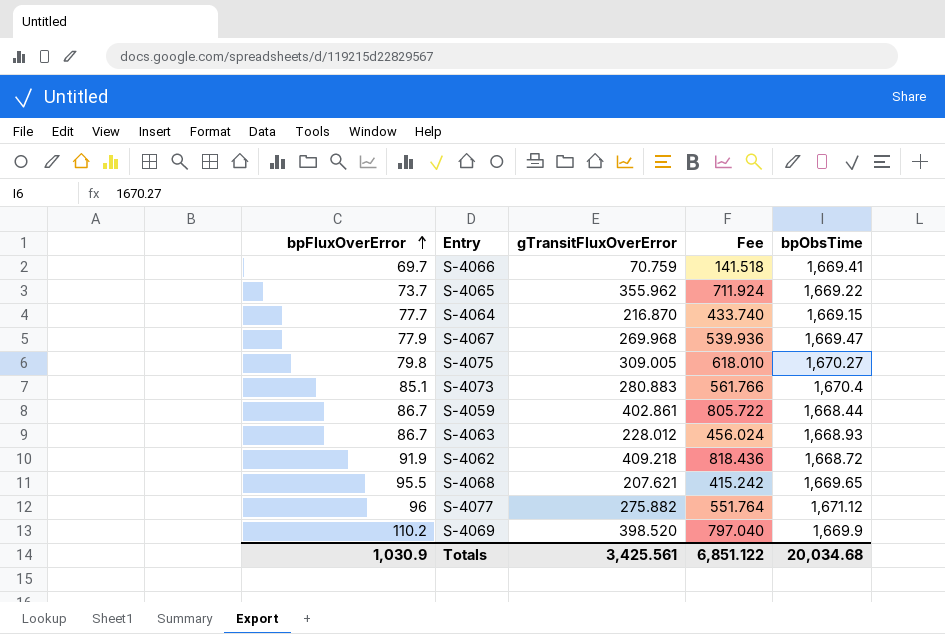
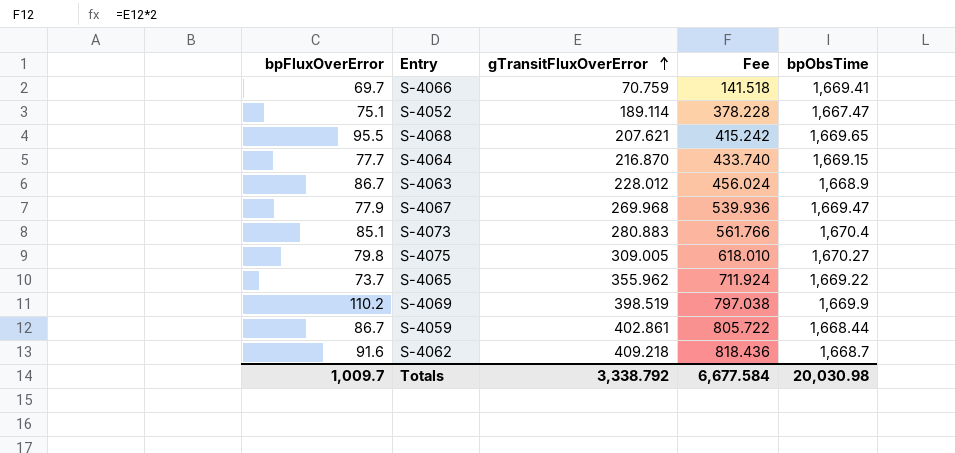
row order: bpFluxOverError ascending -> gTransitFluxOverError ascending
row S-4077: 96 | 275.882 | 551.764 | 1,671.12 -> none
row S-4052: none -> 75.1 | 189.114 | 378.228 | 1,667.47
S-4063 | bpObsTime: 1,668.93 -> 1,668.9
S-4069 | gTransitFluxOverError: 398.520 -> 398.519
S-4069 | Fee: 797.040 -> 797.038
S-4062 | bpFluxOverError: 91.9 -> 91.6
S-4062 | bpObsTime: 1,668.72 -> 1,668.7
Totals | bpFluxOverError: 1,030.9 -> 1,009.7
Totals | gTransitFluxOverError: 3,425.561 -> 3,338.792
Totals | Fee: 6,851.122 -> 6,677.584
Totals | bpObsTime: 20,034.68 -> 20,030.98

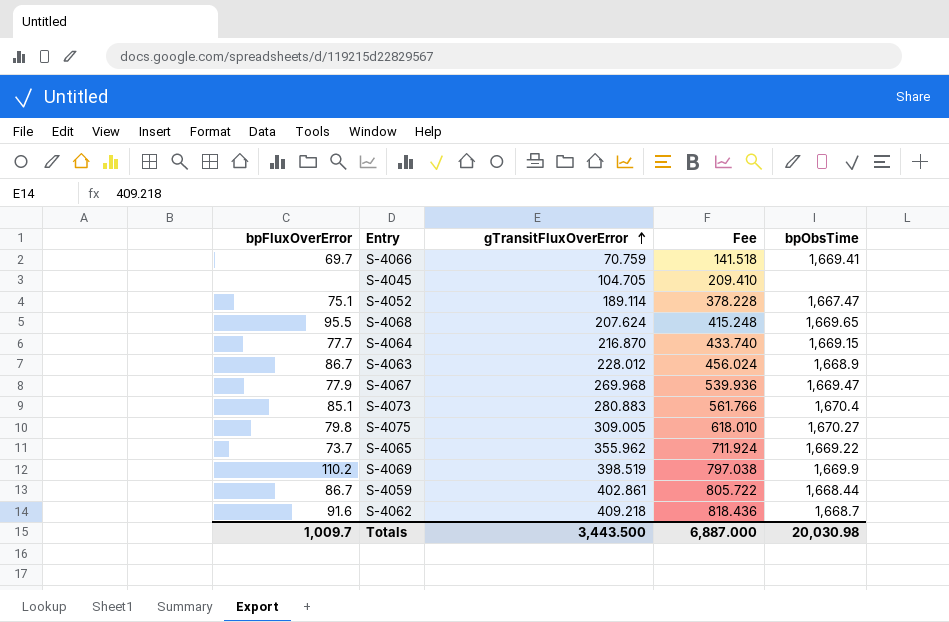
row S-4045: none -> none | 104.705 | 209.410 | none
S-4068 | gTransitFluxOverError: 207.621 -> 207.624
S-4068 | Fee: 415.242 -> 415.248
Totals | gTransitFluxOverError: 3,338.792 -> 3,443.500
Totals | Fee: 6,677.584 -> 6,887.000

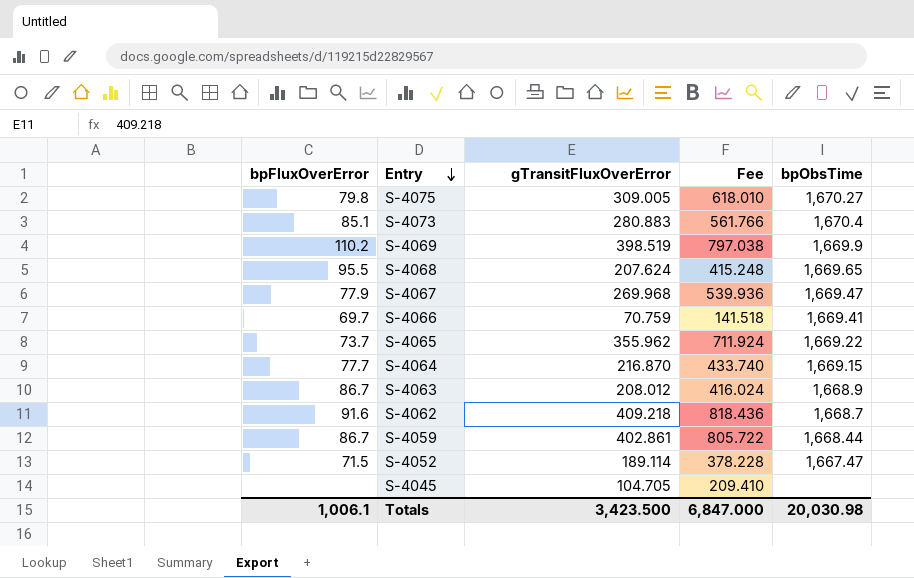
row order: gTransitFluxOverError ascending -> Entry descending
S-4063 | gTransitFluxOverError: 228.012 -> 208.012
S-4063 | Fee: 456.024 -> 416.024
S-4052 | bpFluxOverError: 75.1 -> 71.5
Totals | bpFluxOverError: 1,009.7 -> 1,006.1
Totals | gTransitFluxOverError: 3,443.500 -> 3,423.500
Totals | Fee: 6,887.000 -> 6,847.000

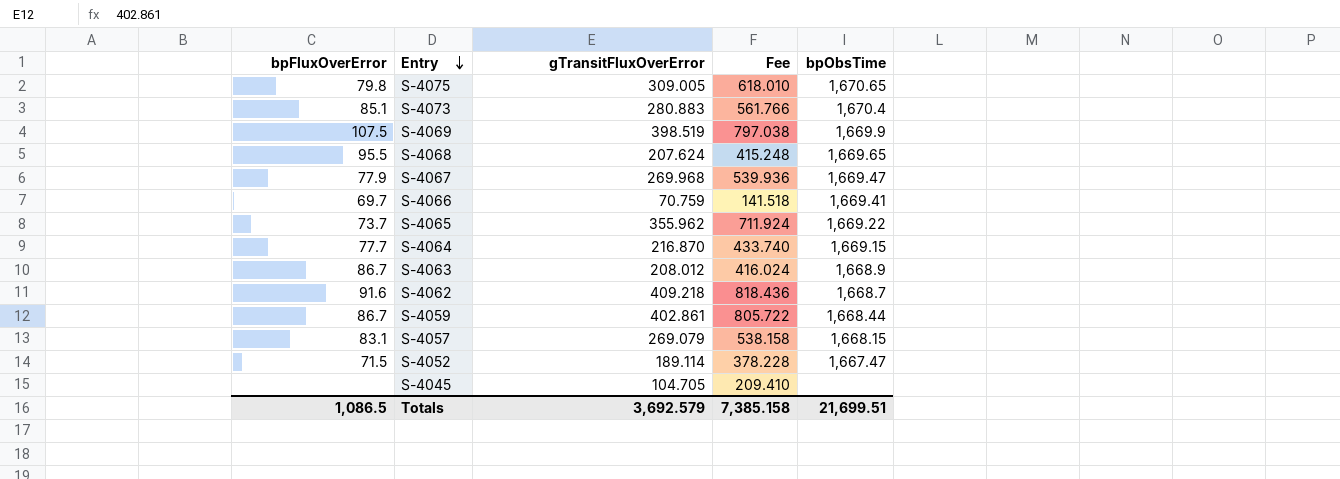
S-4075 | bpObsTime: 1,670.27 -> 1,670.65
S-4069 | bpFluxOverError: 110.2 -> 107.5
row S-4057: none -> 83.1 | 269.079 | 538.158 | 1,668.15
Totals | bpFluxOverError: 1,006.1 -> 1,086.5
Totals | gTransitFluxOverError: 3,423.500 -> 3,692.579
Totals | Fee: 6,847.000 -> 7,385.158
Totals | bpObsTime: 20,030.98 -> 21,699.51

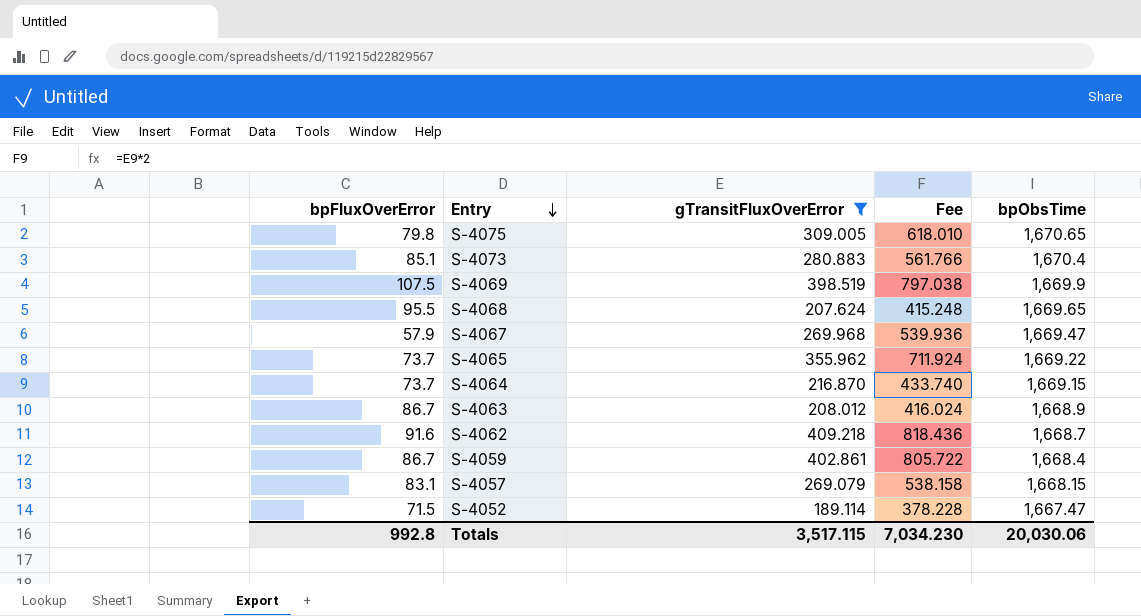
filter: none -> gTransitFluxOverError >= 189.114
S-4067 | bpFluxOverError: 77.9 -> 57.9
S-4064 | bpFluxOverError: 77.7 -> 73.7
S-4059 | bpObsTime: 1,668.44 -> 1,668.4
Totals | bpFluxOverError: 1,086.5 -> 992.8
Totals | gTransitFluxOverError: 3,692.579 -> 3,517.115
Totals | Fee: 7,385.158 -> 7,034.230
Totals | bpObsTime: 21,699.51 -> 20,030.06

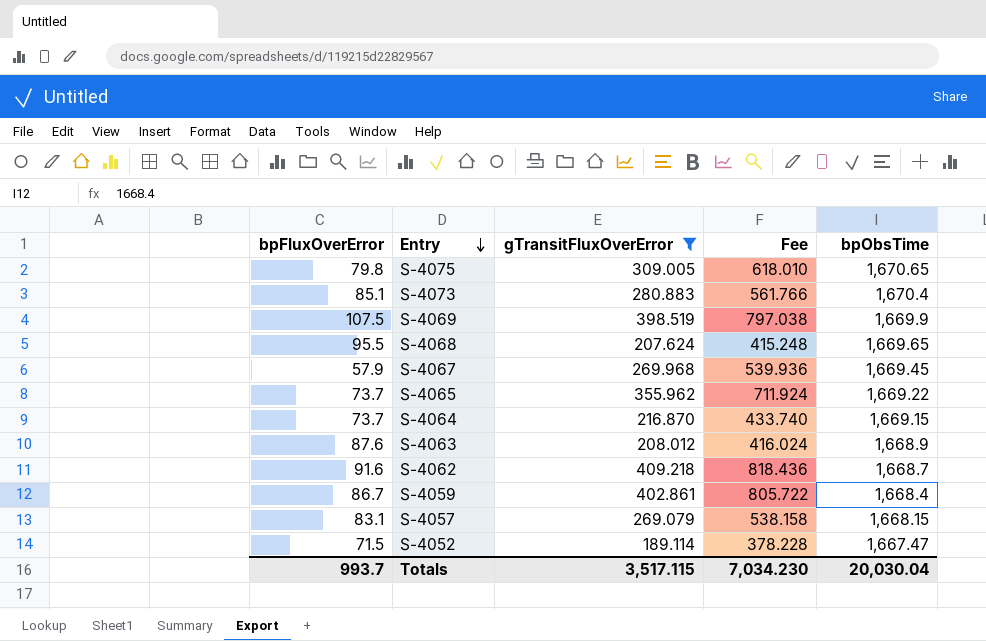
S-4067 | bpObsTime: 1,669.47 -> 1,669.45
S-4063 | bpFluxOverError: 86.7 -> 87.6
Totals | bpFluxOverError: 992.8 -> 993.7
Totals | bpObsTime: 20,030.06 -> 20,030.04

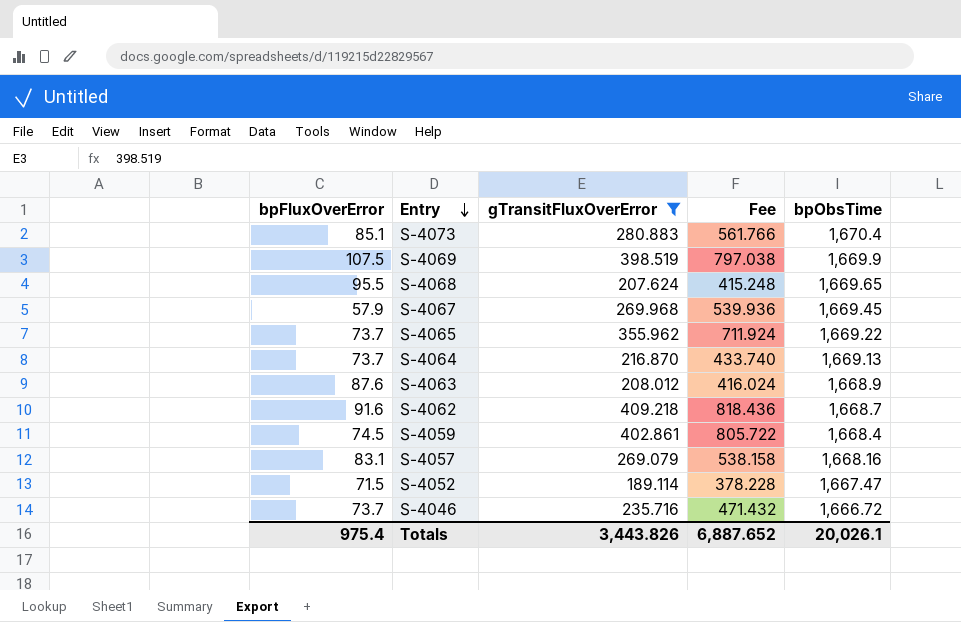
row S-4075: 79.8 | 309.005 | 618.010 | 1,670.65 -> none
S-4064 | bpObsTime: 1,669.15 -> 1,669.13
S-4059 | bpFluxOverError: 86.7 -> 74.5
S-4057 | bpObsTime: 1,668.15 -> 1,668.16
row S-4046: none -> 73.7 | 235.716 | 471.432 | 1,666.72
Totals | bpFluxOverError: 993.7 -> 975.4
Totals | gTransitFluxOverError: 3,517.115 -> 3,443.826
Totals | Fee: 7,034.230 -> 6,887.652
Totals | bpObsTime: 20,030.04 -> 20,026.1

